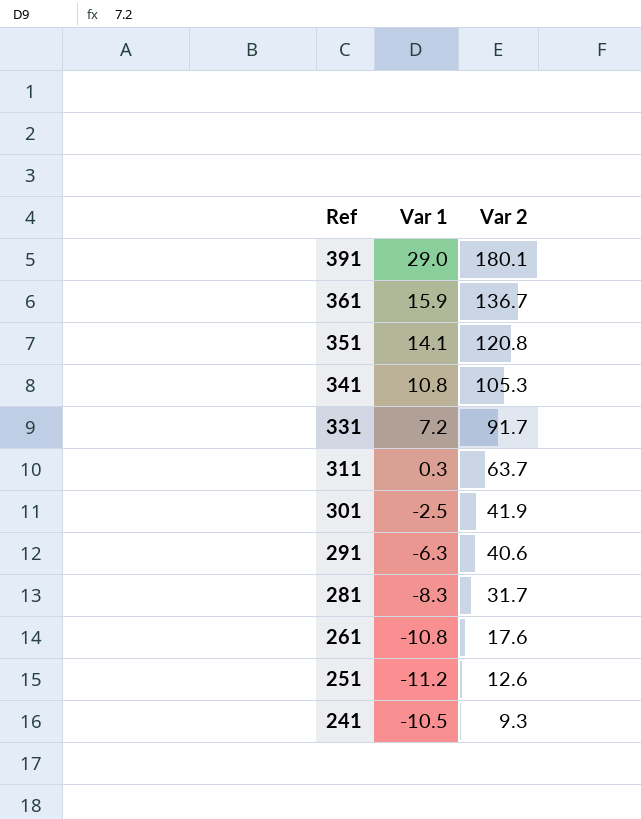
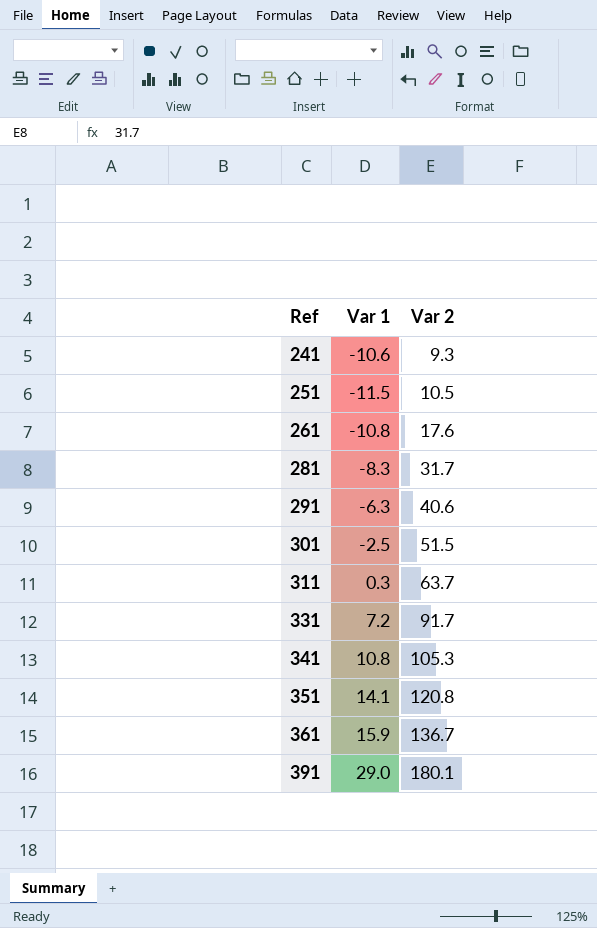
row order: Ref descending -> Ref ascending
241 | Var 1: -10.5 -> -10.6
251 | Var 1: -11.2 -> -11.5
251 | Var 2: 12.6 -> 10.5
301 | Var 2: 41.9 -> 51.5

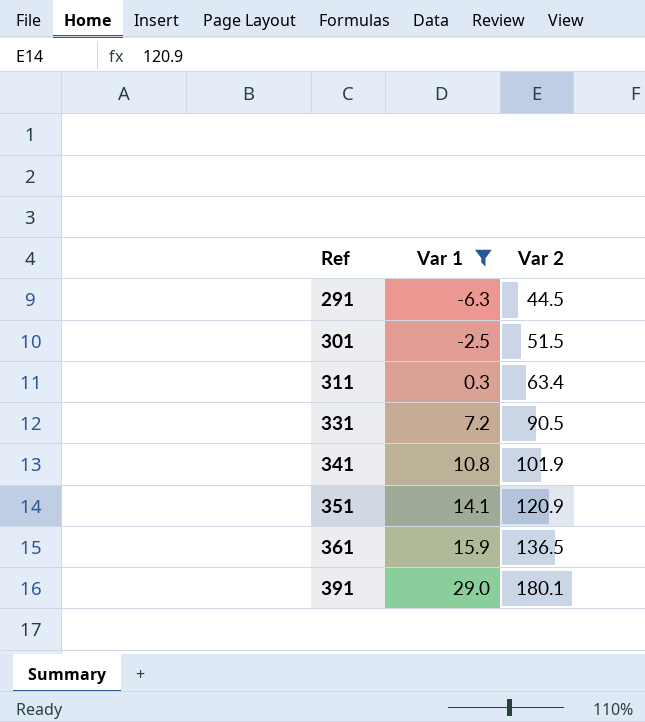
filter: none -> Var 1 >= -6.3
291 | Var 2: 40.6 -> 44.5
311 | Var 2: 63.7 -> 63.4
331 | Var 2: 91.7 -> 90.5
341 | Var 2: 105.3 -> 101.9
351 | Var 2: 120.8 -> 120.9
361 | Var 2: 136.7 -> 136.5

